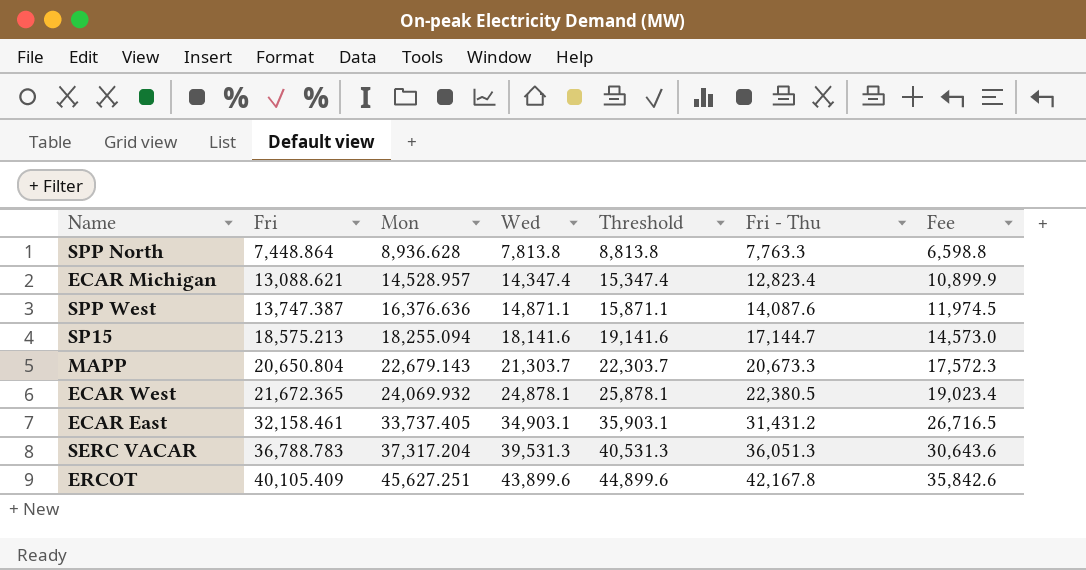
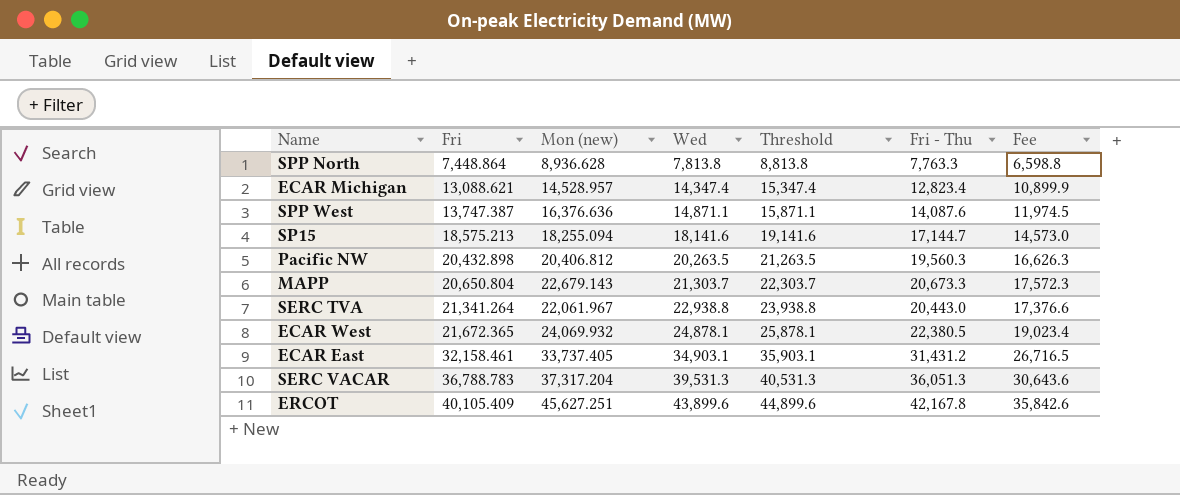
column name: Mon -> Mon (new)
row Pacific NW: none -> 20,432.898 | 20,406.812 | 20,263.5 | 21,263.5 | 19,560.3 | 16,626.3
row SERC TVA: none -> 21,341.264 | 22,061.967 | 22,938.8 | 23,938.8 | 20,443.0 | 17,376.6

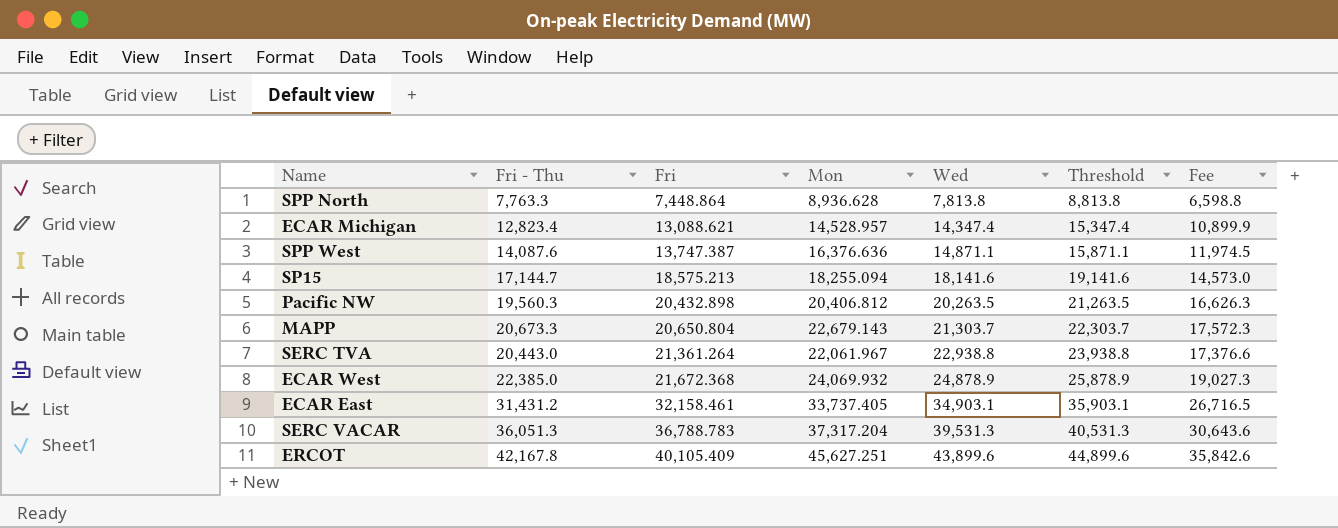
column Fri - Thu | position: 6 -> 2
column name: Mon (new) -> Mon
SERC TVA | Fri: 21,341.264 -> 21,361.264
ECAR West | Fri - Thu: 22,380.5 -> 22,385.0
ECAR West | Fri: 21,672.365 -> 21,672.368
ECAR West | Wed: 24,878.1 -> 24,878.9
ECAR West | Threshold: 25,878.1 -> 25,878.9
ECAR West | Fee: 19,023.4 -> 19,027.3

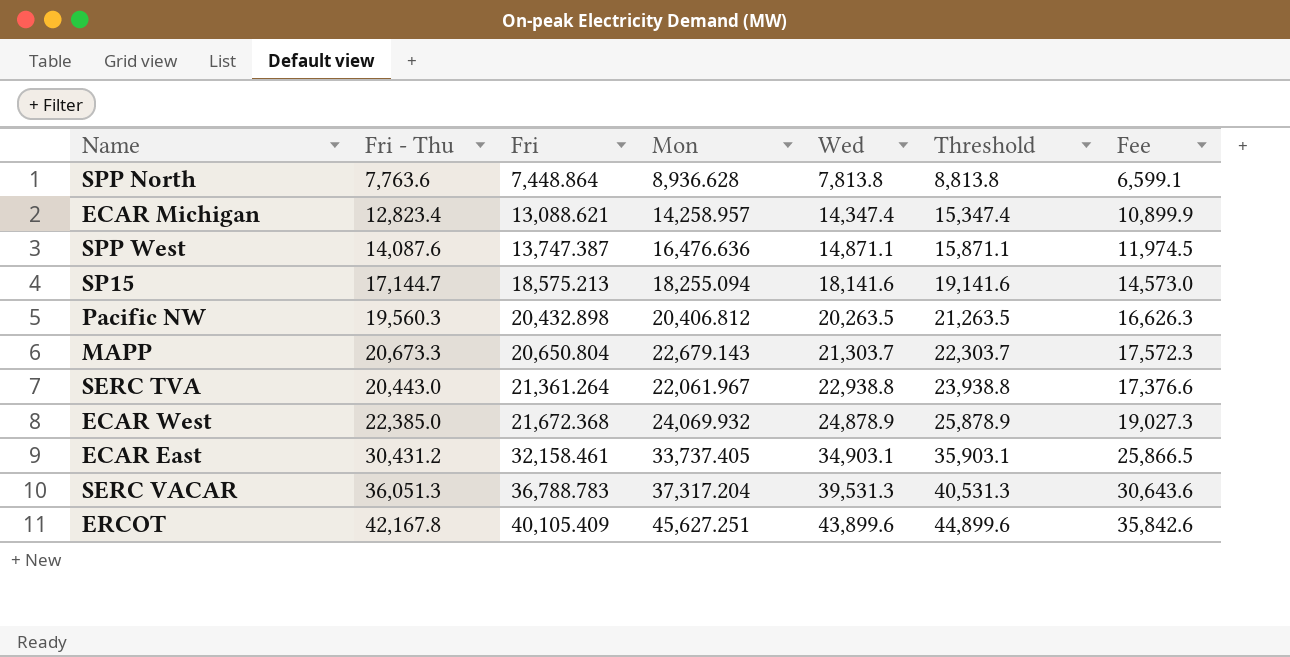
SPP North | Fri - Thu: 7,763.3 -> 7,763.6
SPP North | Fee: 6,598.8 -> 6,599.1
ECAR Michigan | Mon: 14,528.957 -> 14,258.957
SPP West | Mon: 16,376.636 -> 16,476.636
ECAR East | Fri - Thu: 31,431.2 -> 30,431.2
ECAR East | Fee: 26,716.5 -> 25,866.5

